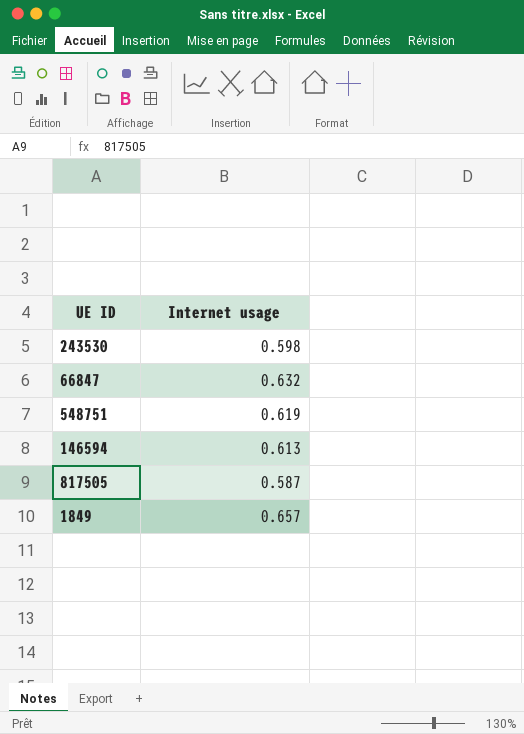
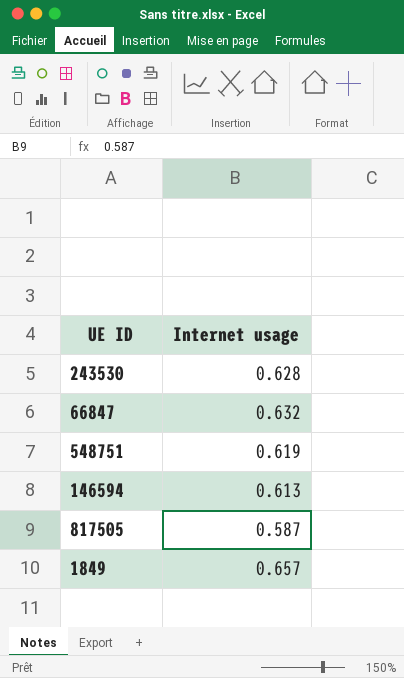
243530 | Internet usage: 0.598 -> 0.628

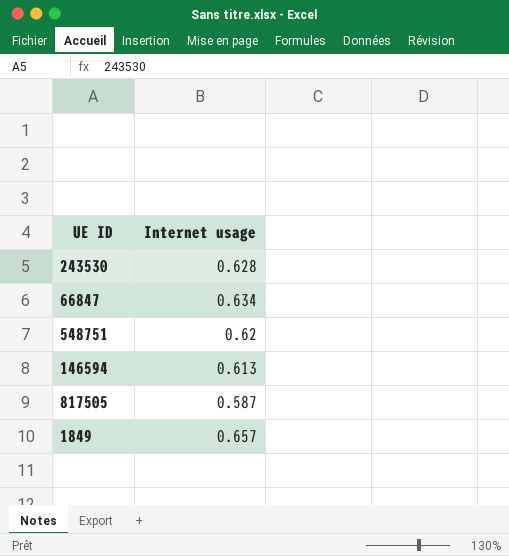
66847 | Internet usage: 0.632 -> 0.634
548751 | Internet usage: 0.619 -> 0.62

